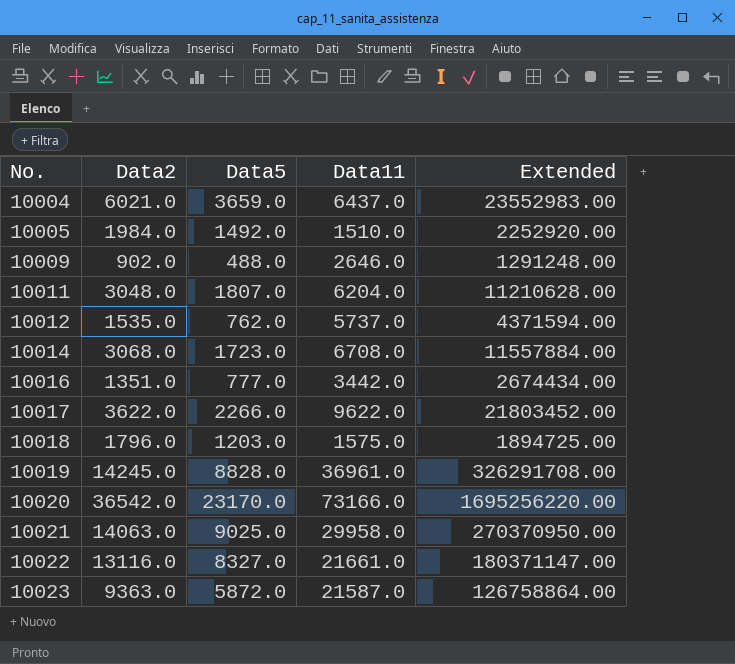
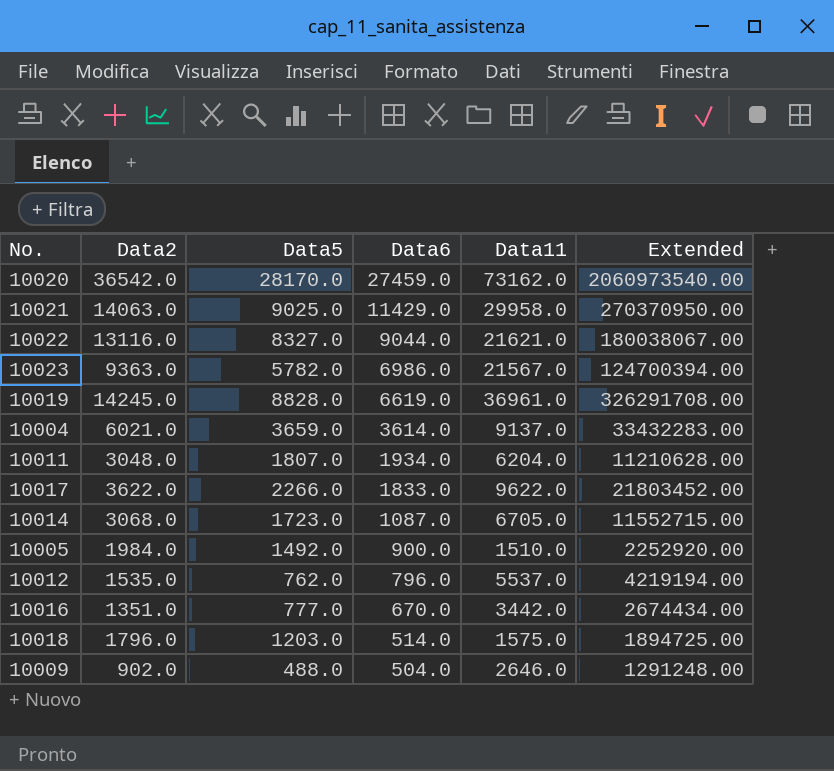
row order: No. ascending -> Data6 descending
column Data6 | position: none -> 4
10020 | Data5: 23170.0 -> 28170.0
10020 | Data11: 73166.0 -> 73162.0
10020 | Extended: 1695256220.00 -> 2060973540.00
10022 | Data11: 21661.0 -> 21621.0
10022 | Extended: 180371147.00 -> 180038067.00
10023 | Data5: 5872.0 -> 5782.0
10023 | Data11: 21587.0 -> 21567.0
10023 | Extended: 126758864.00 -> 124700394.00
10004 | Data11: 6437.0 -> 9137.0
10004 | Extended: 23552983.00 -> 33432283.00
10014 | Data11: 6708.0 -> 6705.0
10014 | Extended: 11557884.00 -> 11552715.00
10012 | Data11: 5737.0 -> 5537.0
10012 | Extended: 4371594.00 -> 4219194.00

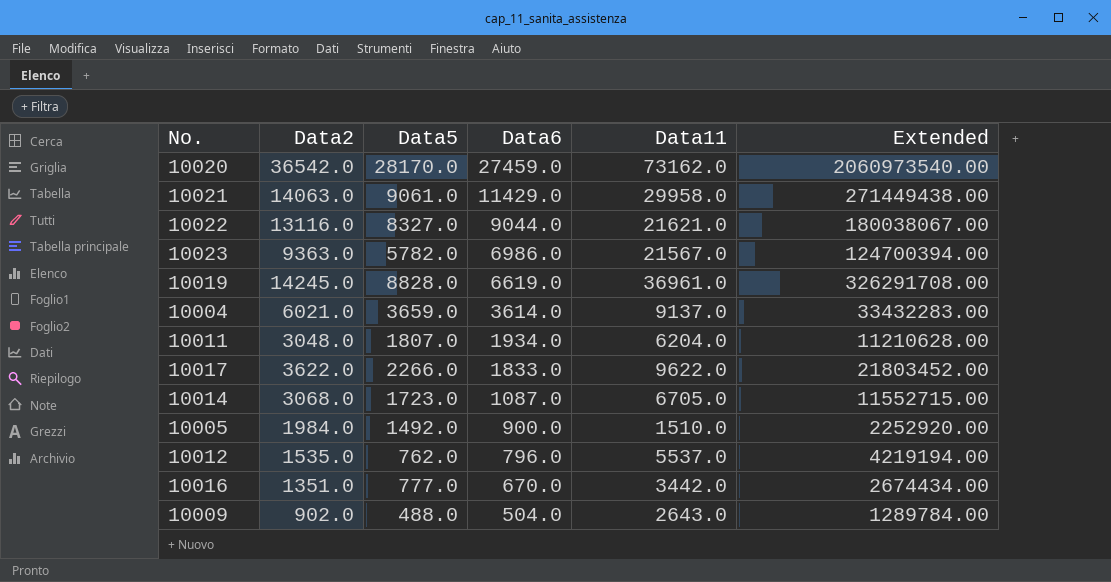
row 10018: 1796.0 | 1203.0 | 514.0 | 1575.0 | 1894725.00 -> none
10021 | Data5: 9025.0 -> 9061.0
10021 | Extended: 270370950.00 -> 271449438.00
10009 | Data11: 2646.0 -> 2643.0
10009 | Extended: 1291248.00 -> 1289784.00

